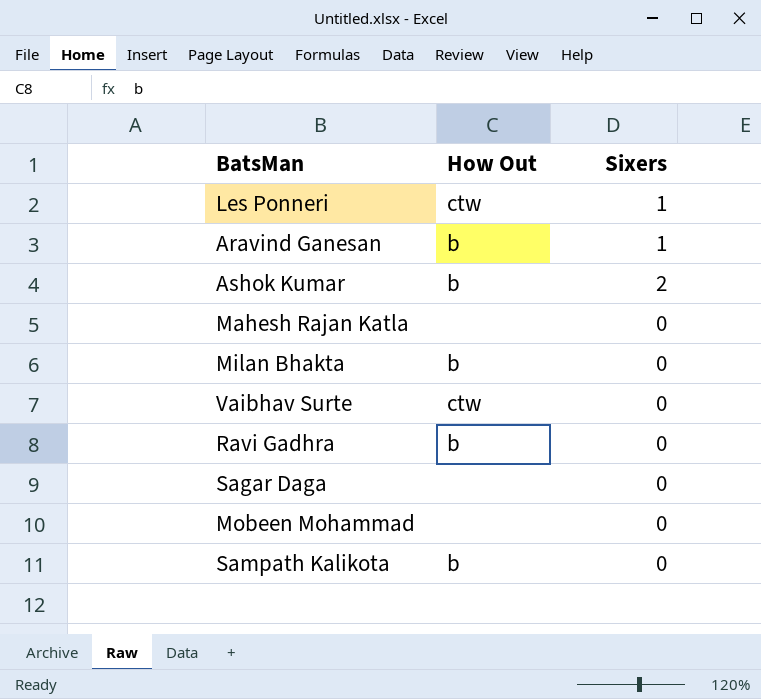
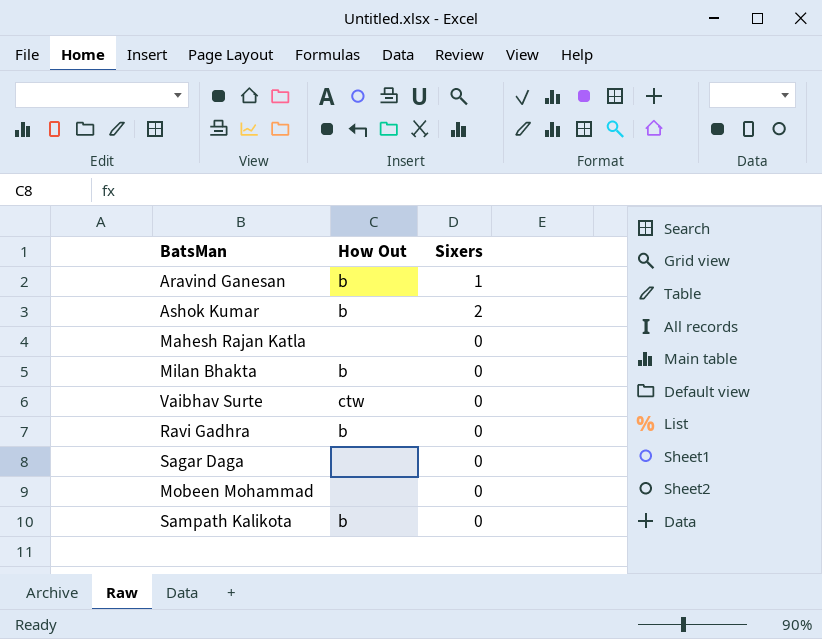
row Les Ponneri: ctw | 1 -> none

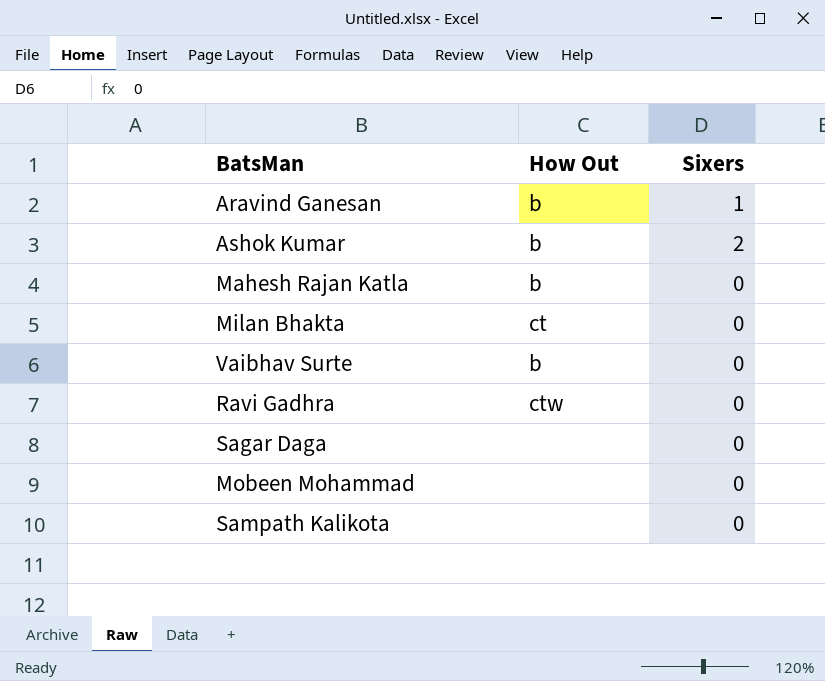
Mahesh Rajan Katla | How Out: none -> b
Milan Bhakta | How Out: b -> ct
Vaibhav Surte | How Out: ctw -> b
Ravi Gadhra | How Out: b -> ctw
Sampath Kalikota | How Out: b -> none

